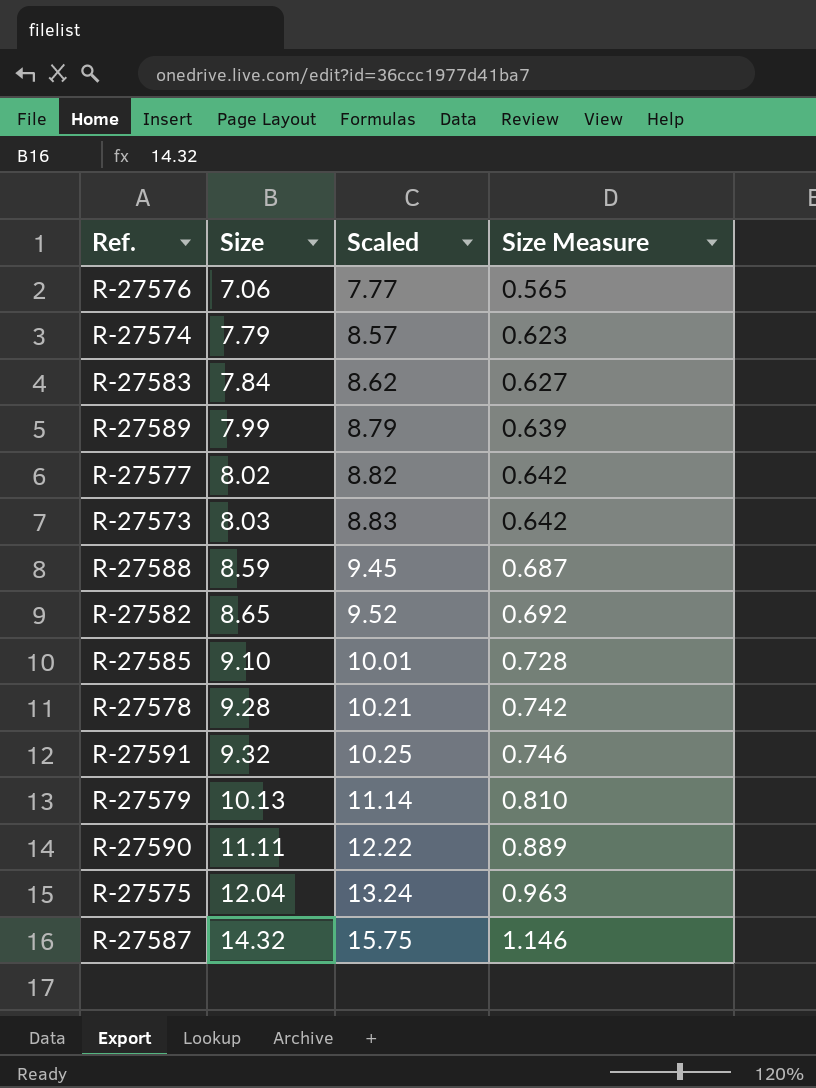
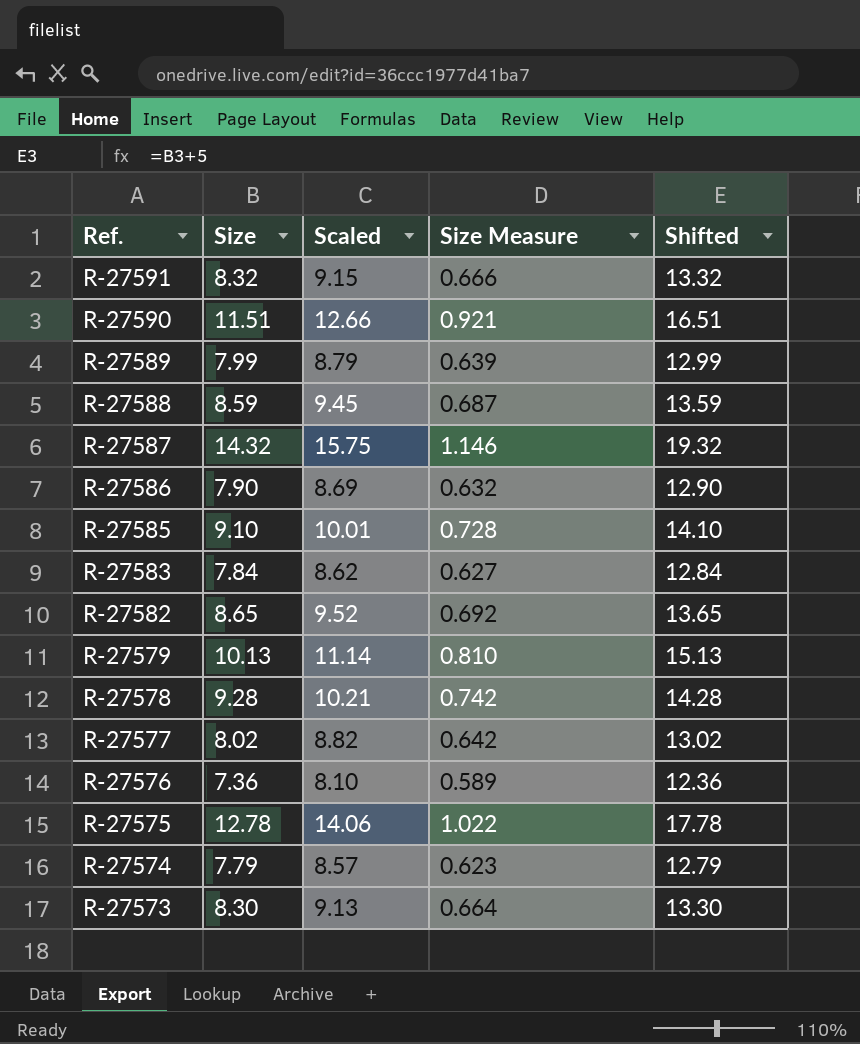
row order: Size ascending -> Ref. descending
column Shifted | formula: none -> [Size] + 5
R-27591 | Size: 9.32 -> 8.32
R-27591 | Scaled: 10.25 -> 9.15
R-27591 | Size Measure: 0.746 -> 0.666
R-27590 | Size: 11.11 -> 11.51
R-27590 | Scaled: 12.22 -> 12.66
R-27590 | Size Measure: 0.889 -> 0.921
row R-27586: none -> 7.90 | 8.69 | 0.632 | 12.90
R-27576 | Size: 7.06 -> 7.36
R-27576 | Scaled: 7.77 -> 8.10
R-27576 | Size Measure: 0.565 -> 0.589
R-27575 | Size: 12.04 -> 12.78
R-27575 | Scaled: 13.24 -> 14.06
R-27575 | Size Measure: 0.963 -> 1.022
R-27573 | Size: 8.03 -> 8.30
R-27573 | Scaled: 8.83 -> 9.13
R-27573 | Size Measure: 0.642 -> 0.664

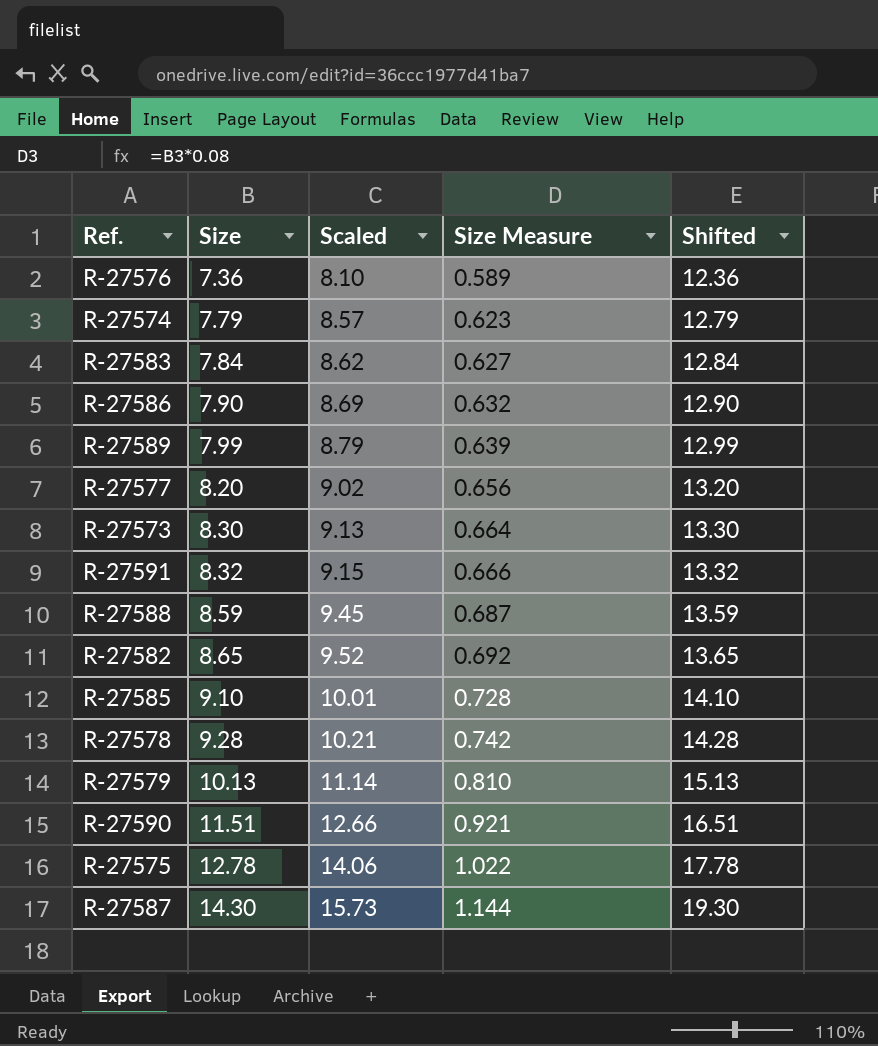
row order: Ref. descending -> Size ascending
R-27577 | Size: 8.02 -> 8.20
R-27577 | Scaled: 8.82 -> 9.02
R-27577 | Size Measure: 0.642 -> 0.656
R-27577 | Shifted: 13.02 -> 13.20
R-27587 | Size: 14.32 -> 14.30
R-27587 | Scaled: 15.75 -> 15.73
R-27587 | Size Measure: 1.146 -> 1.144
R-27587 | Shifted: 19.32 -> 19.30

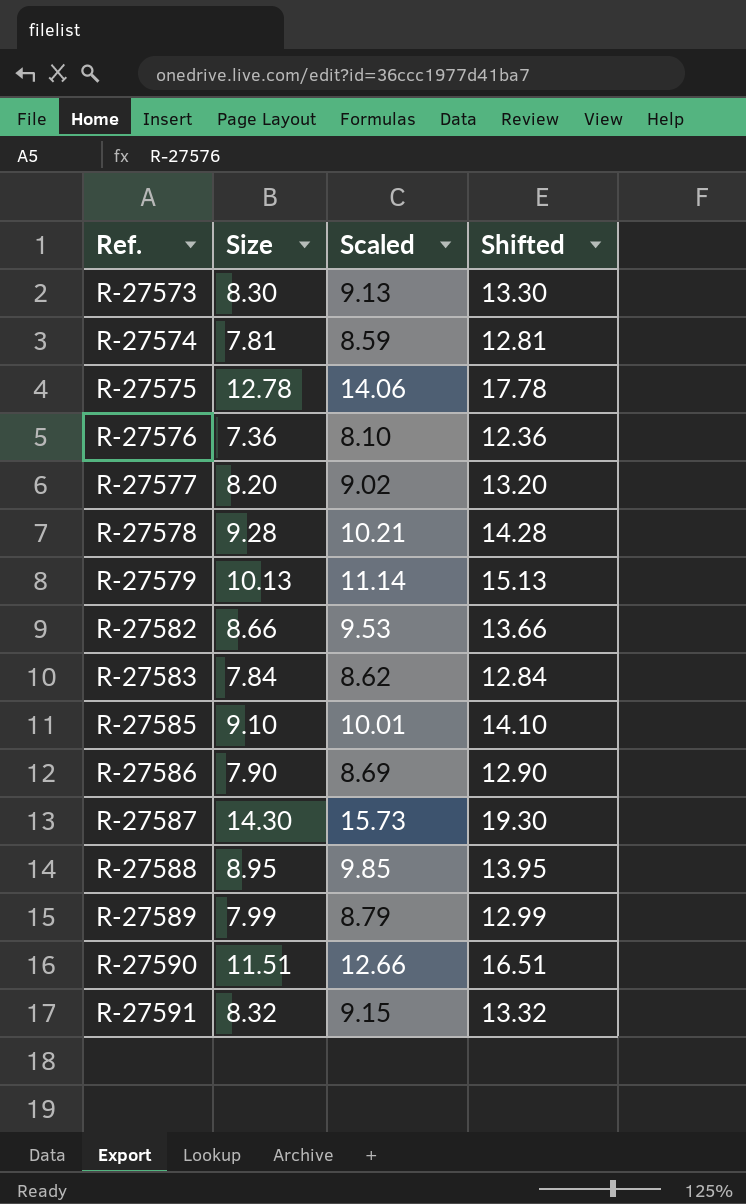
row order: Size ascending -> Ref. ascending
column Size Measure | formula: [Size] * 0.08 -> none
R-27574 | Size: 7.79 -> 7.81
R-27574 | Scaled: 8.57 -> 8.59
R-27574 | Shifted: 12.79 -> 12.81
R-27582 | Size: 8.65 -> 8.66
R-27582 | Scaled: 9.52 -> 9.53
R-27582 | Shifted: 13.65 -> 13.66
R-27588 | Size: 8.59 -> 8.95
R-27588 | Scaled: 9.45 -> 9.85
R-27588 | Shifted: 13.59 -> 13.95

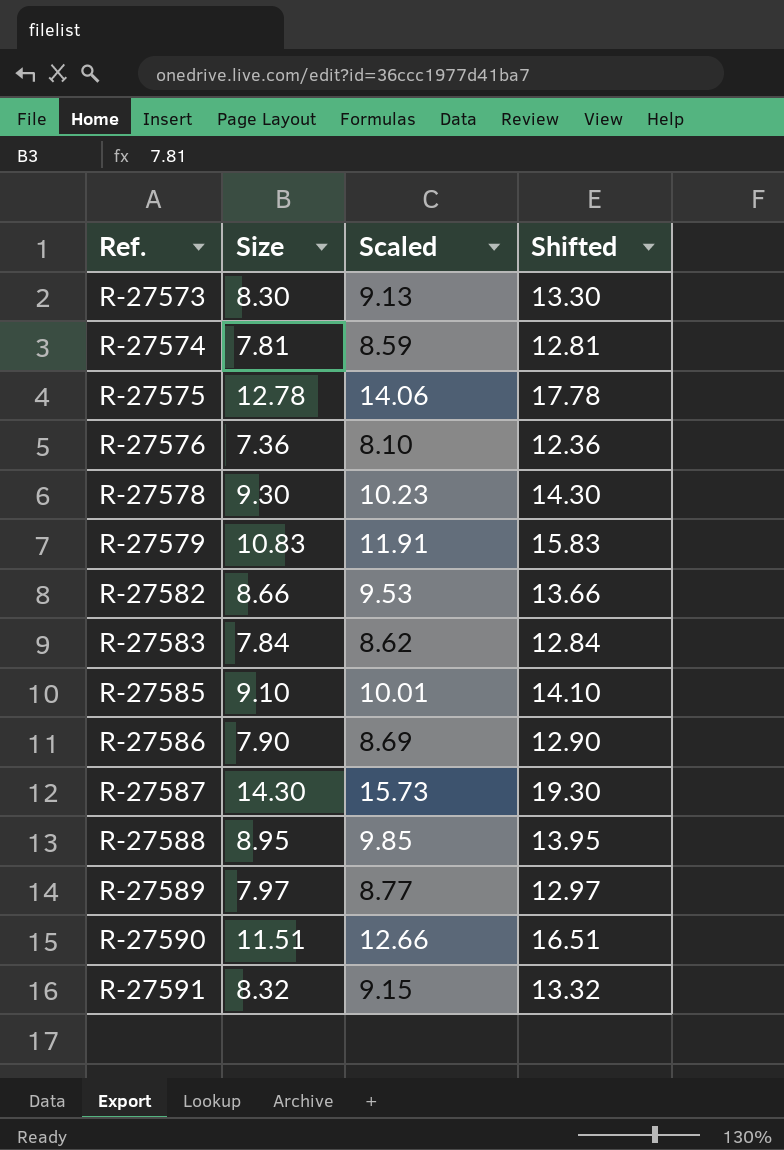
row R-27577: 8.20 | 9.02 | 13.20 -> none
R-27578 | Size: 9.28 -> 9.30
R-27578 | Scaled: 10.21 -> 10.23
R-27578 | Shifted: 14.28 -> 14.30
R-27579 | Size: 10.13 -> 10.83
R-27579 | Scaled: 11.14 -> 11.91
R-27579 | Shifted: 15.13 -> 15.83
R-27589 | Size: 7.99 -> 7.97
R-27589 | Scaled: 8.79 -> 8.77
R-27589 | Shifted: 12.99 -> 12.97

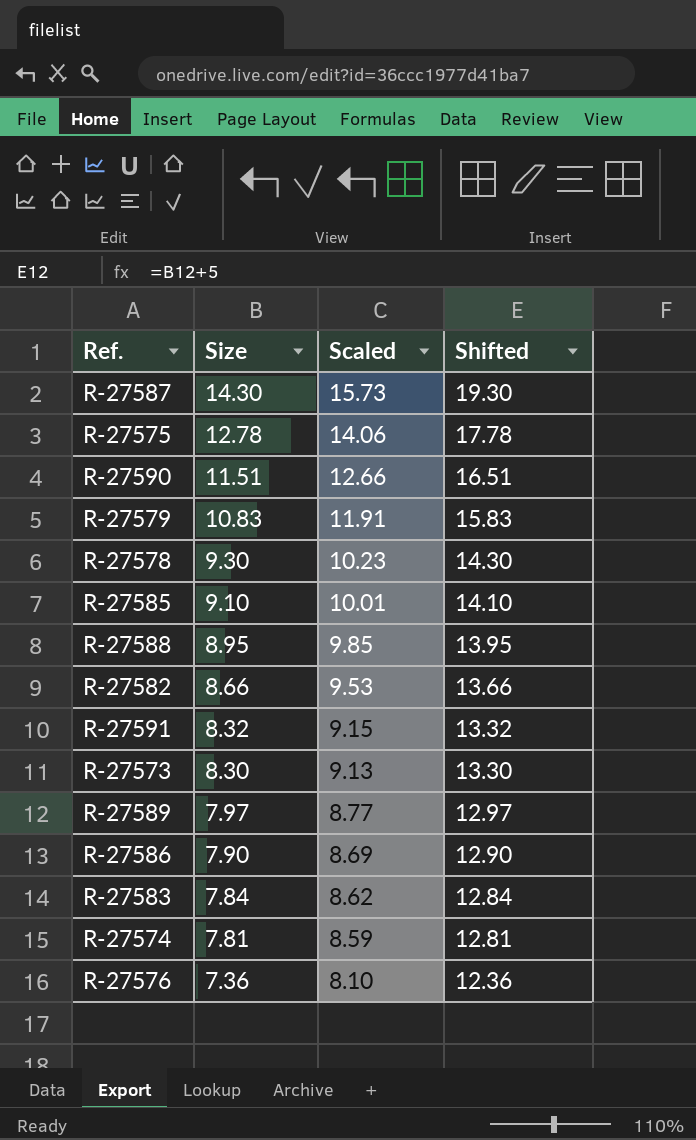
row order: Ref. ascending -> Size descending

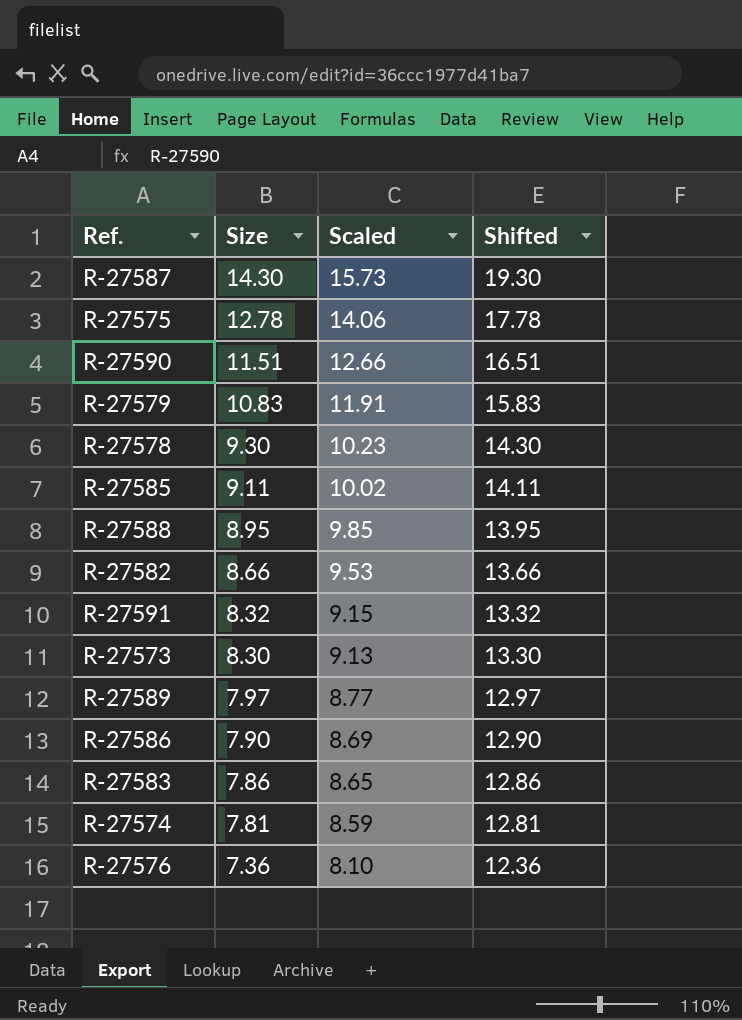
R-27585 | Size: 9.10 -> 9.11
R-27585 | Scaled: 10.01 -> 10.02
R-27585 | Shifted: 14.10 -> 14.11
R-27583 | Size: 7.84 -> 7.86
R-27583 | Scaled: 8.62 -> 8.65
R-27583 | Shifted: 12.84 -> 12.86

